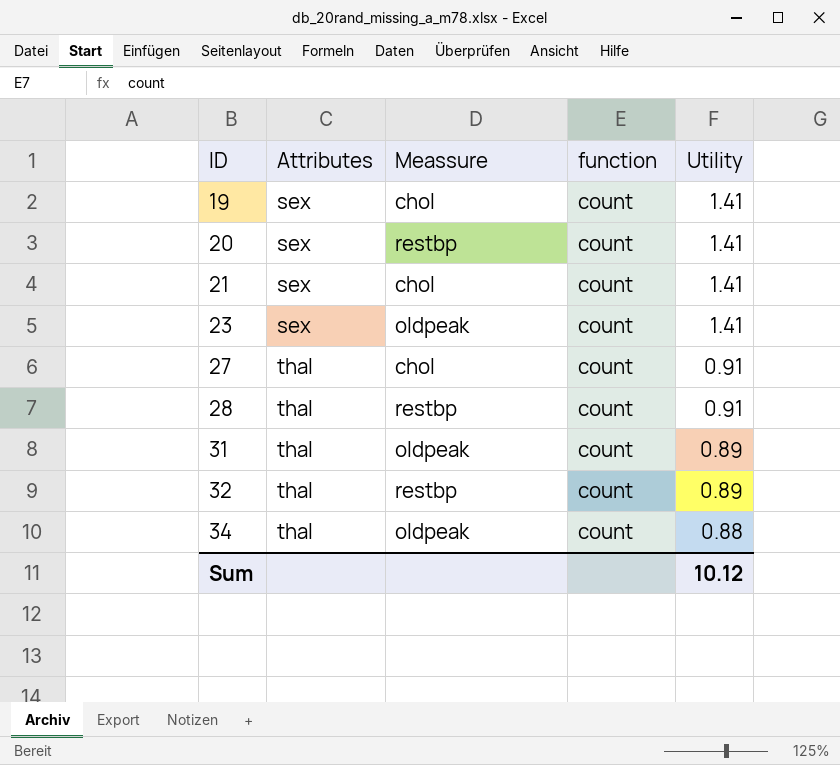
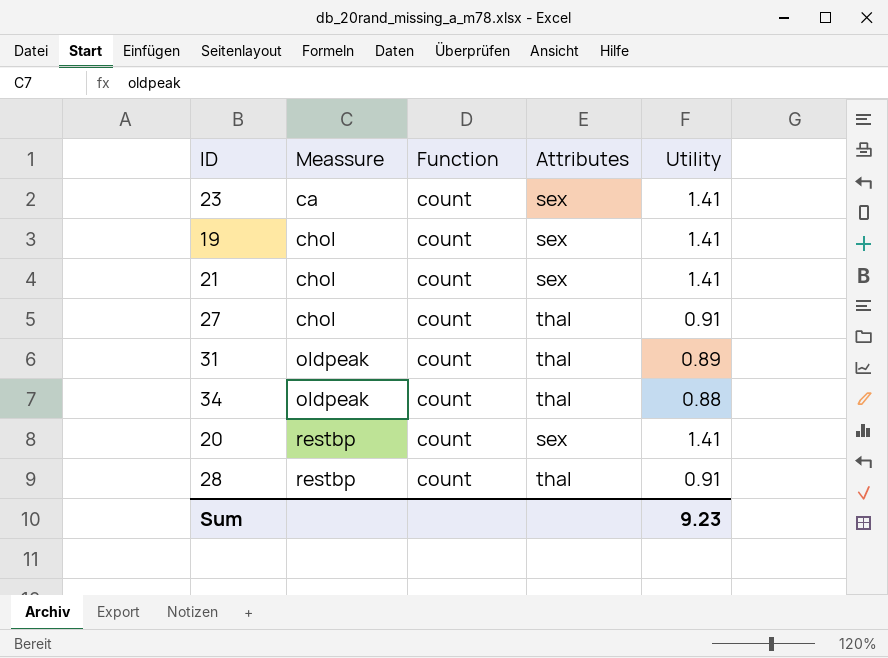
row order: ID ascending -> Meassure ascending
column name: function -> Function
column Attributes | position: 2 -> 4
row 32: thal | restbp | count | 0.89 -> none
23 | Meassure: oldpeak -> ca
Sum | Utility: 10.12 -> 9.23

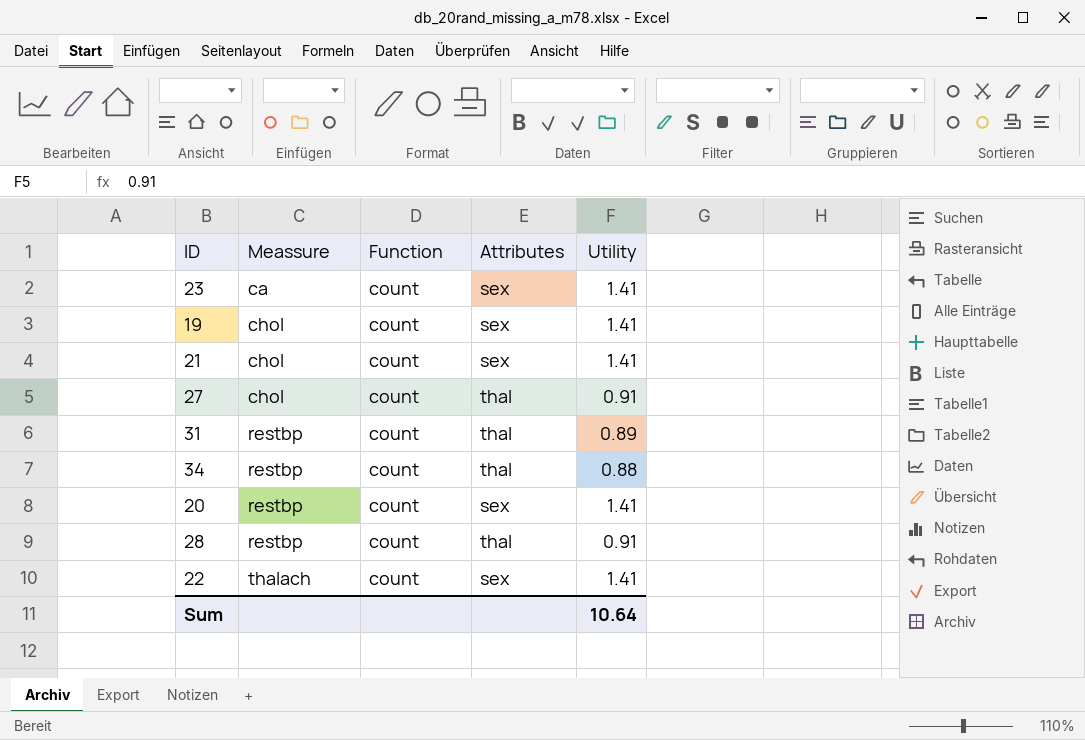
31 | Meassure: oldpeak -> restbp
34 | Meassure: oldpeak -> restbp
row 22: none -> thalach | count | sex | 1.41
Sum | Utility: 9.23 -> 10.64

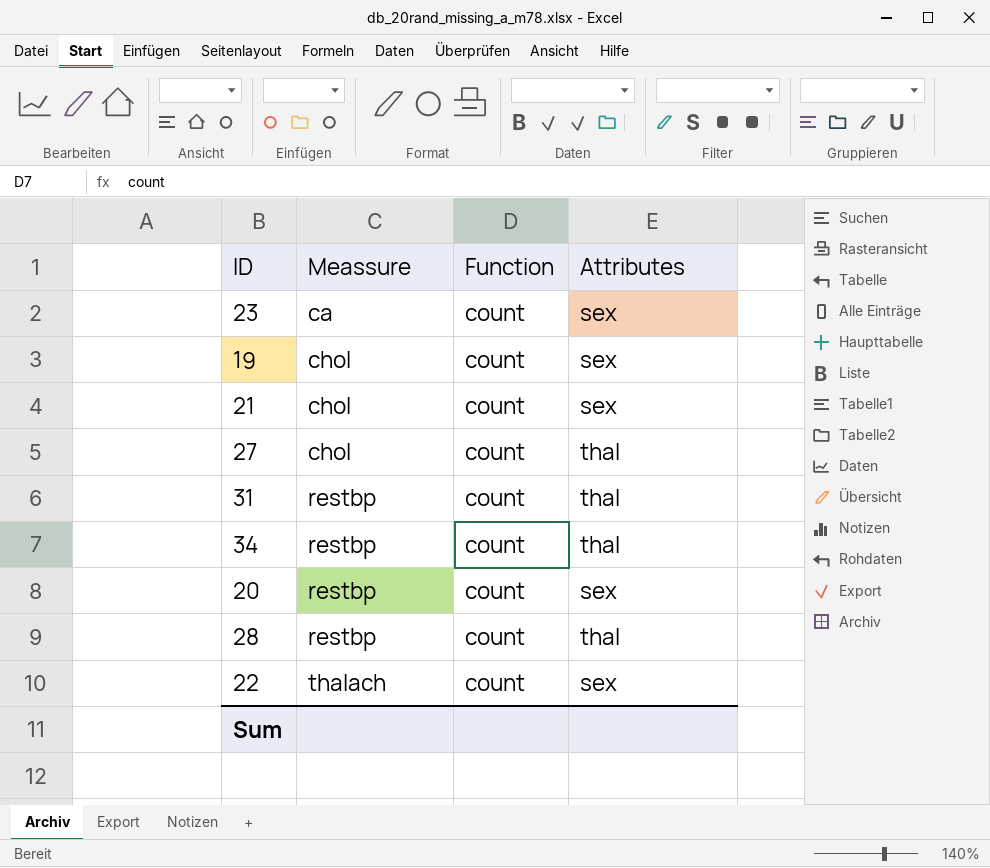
column Utility | position: 5 -> none

